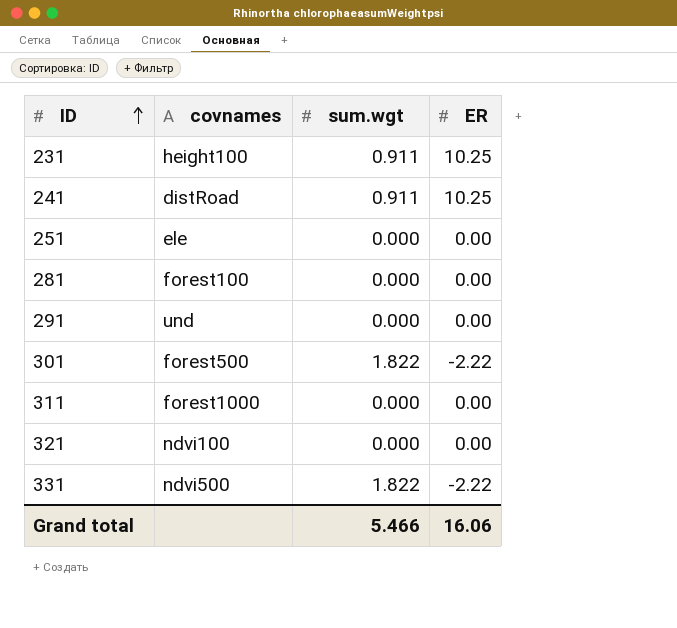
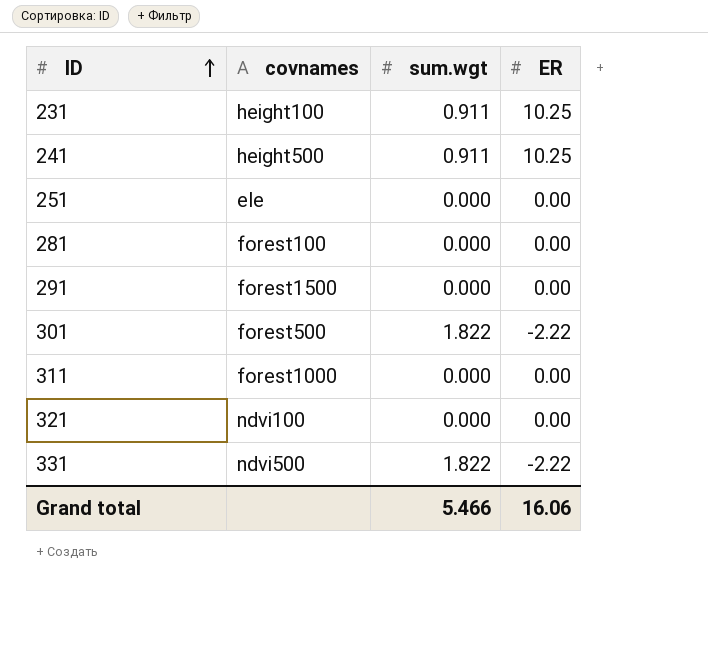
241 | covnames: distRoad -> height500
291 | covnames: und -> forest1500

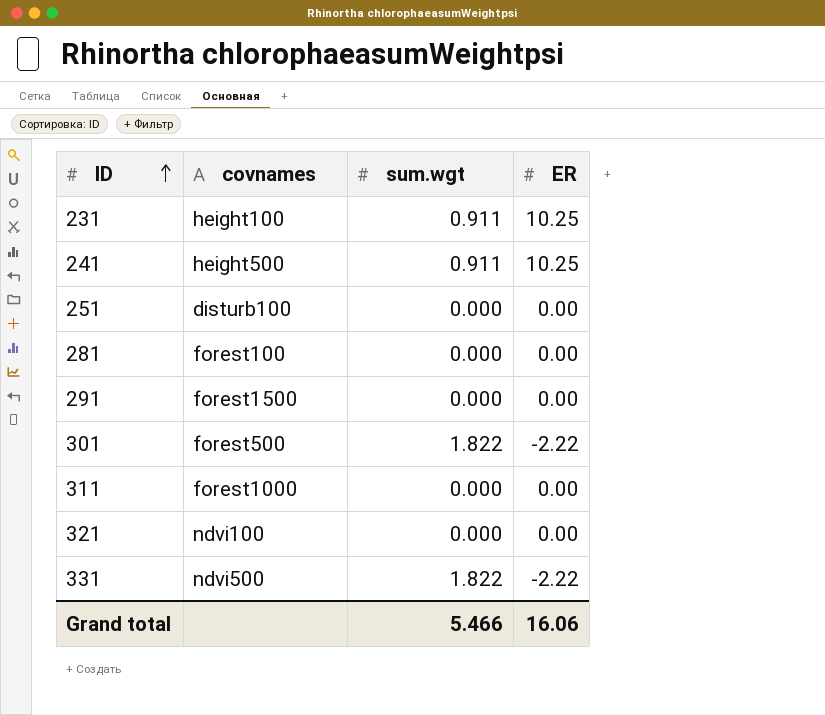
251 | covnames: ele -> disturb100

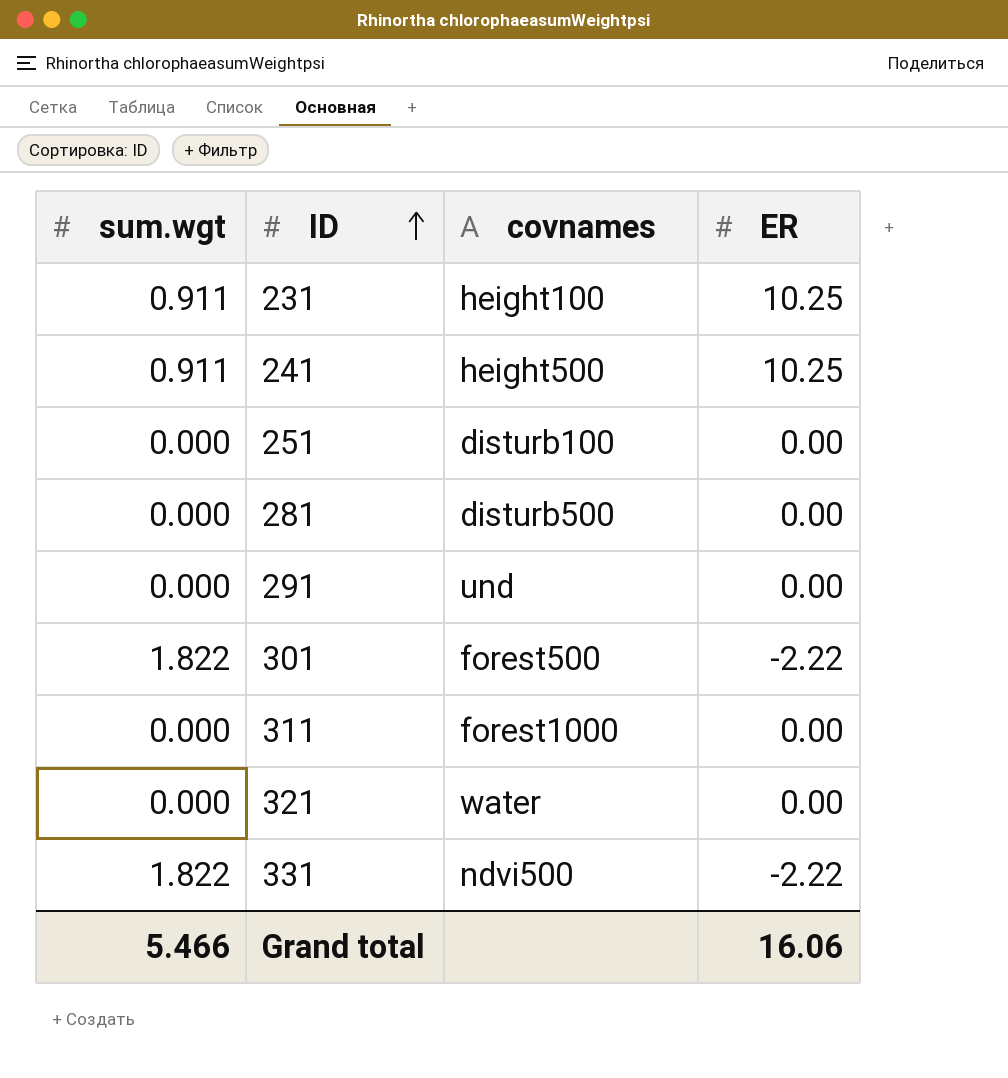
column sum.wgt | position: 3 -> 1
281 | covnames: forest100 -> disturb500
291 | covnames: forest1500 -> und
321 | covnames: ndvi100 -> water

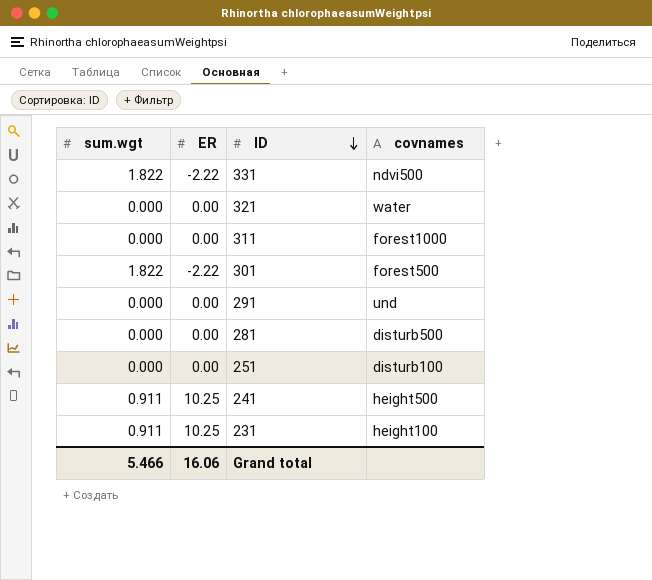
row order: ID ascending -> ID descending
column ER | position: 4 -> 2

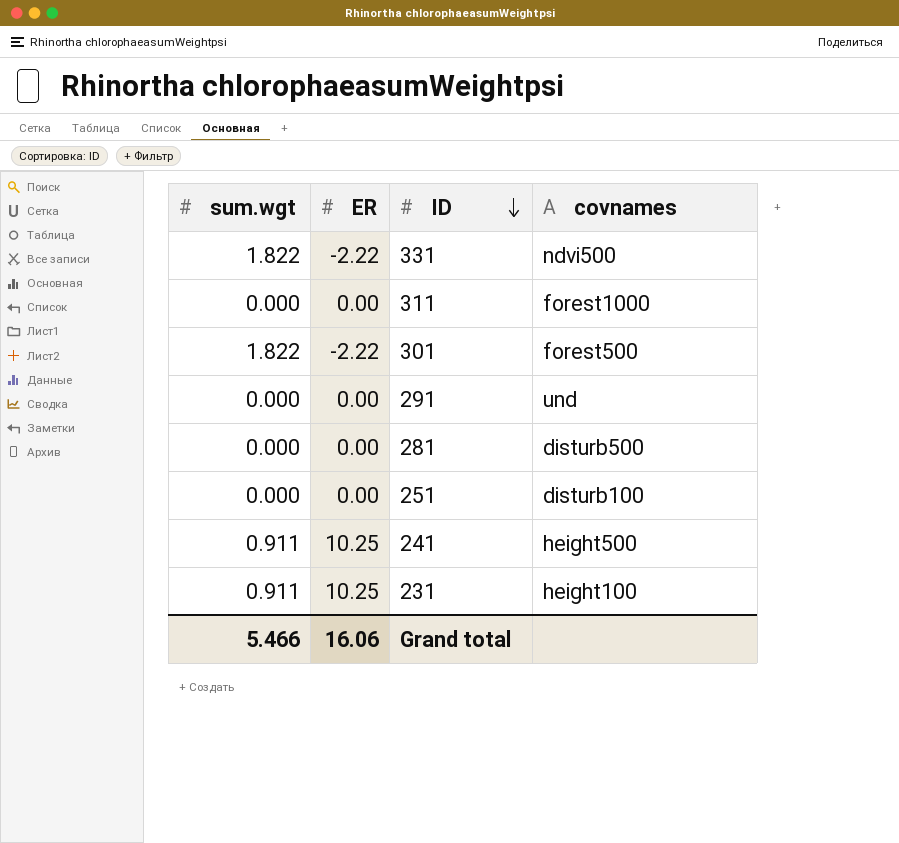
row 321: 0.000 | 0.00 | water -> none

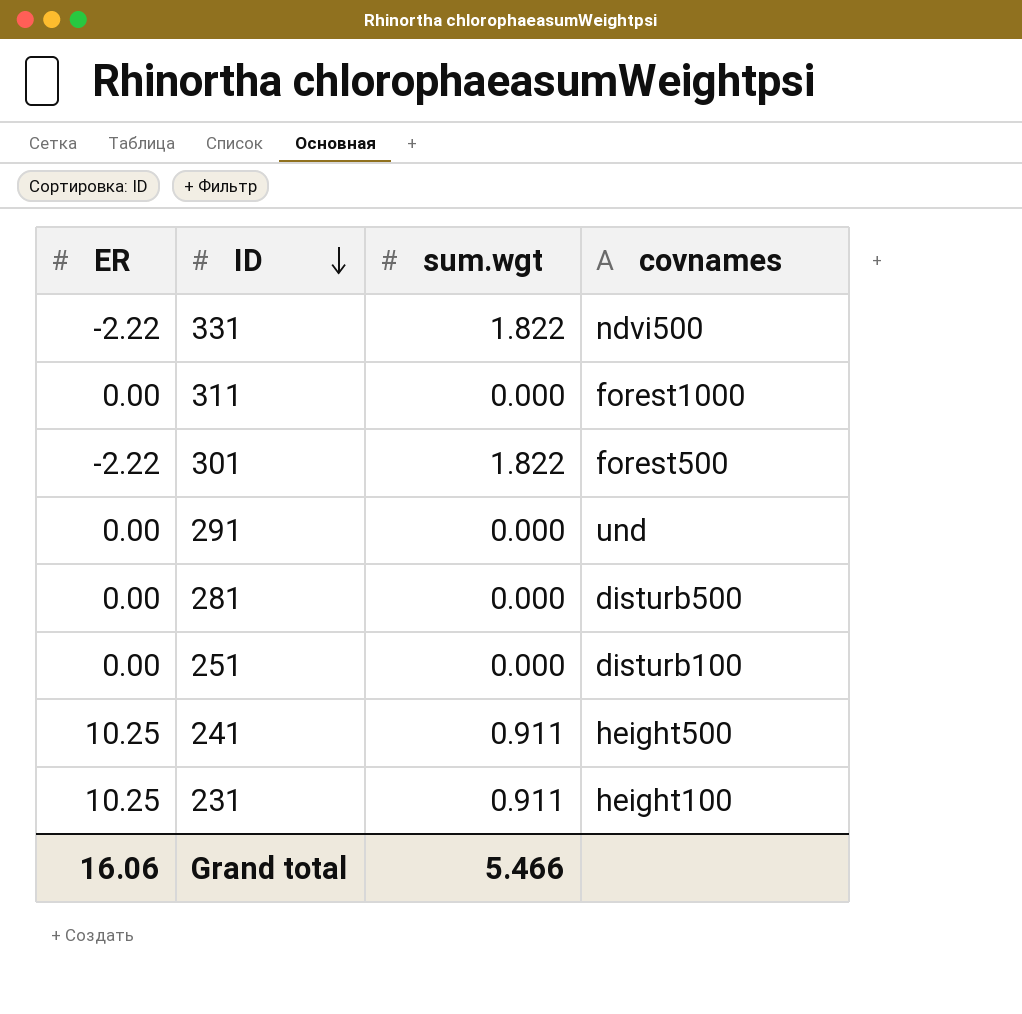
column sum.wgt | position: 1 -> 3

